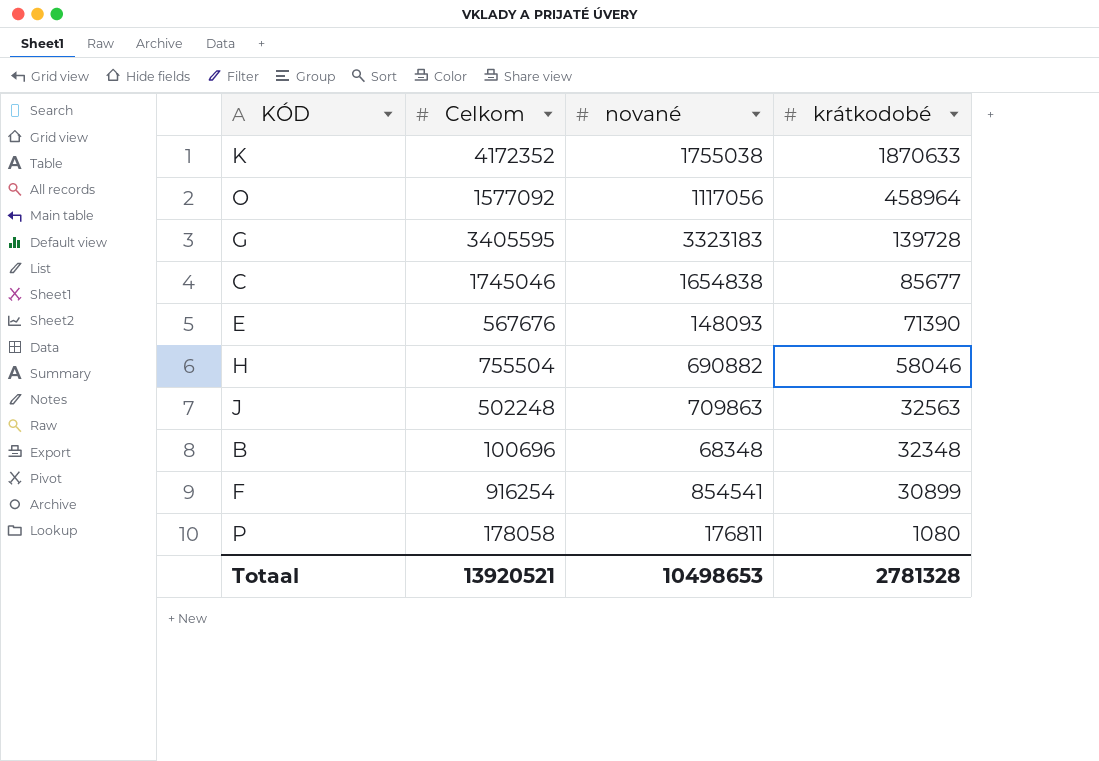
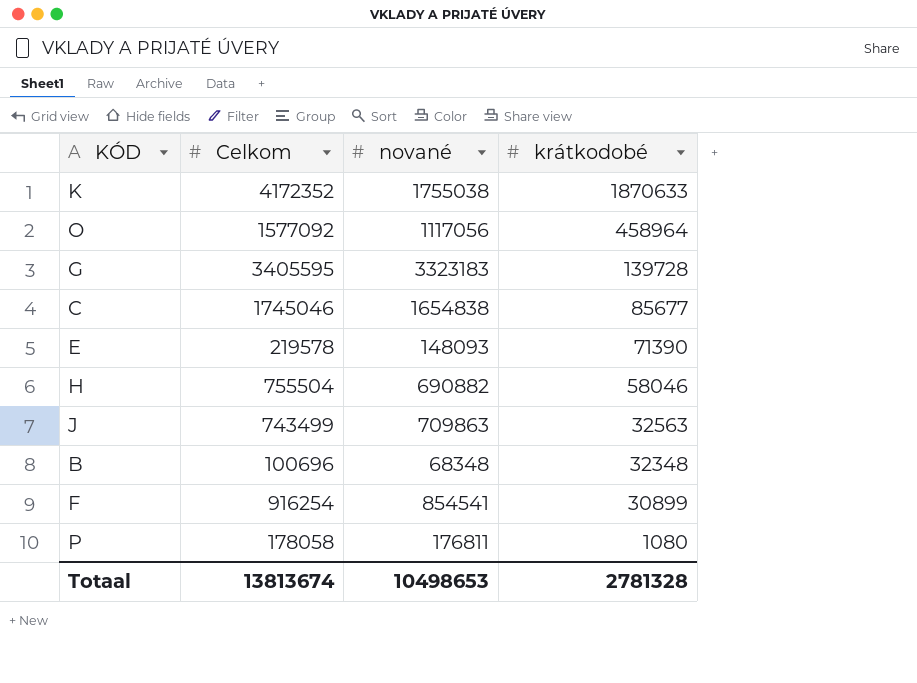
E | Celkom: 567676 -> 219578
J | Celkom: 502248 -> 743499
Totaal | Celkom: 13920521 -> 13813674

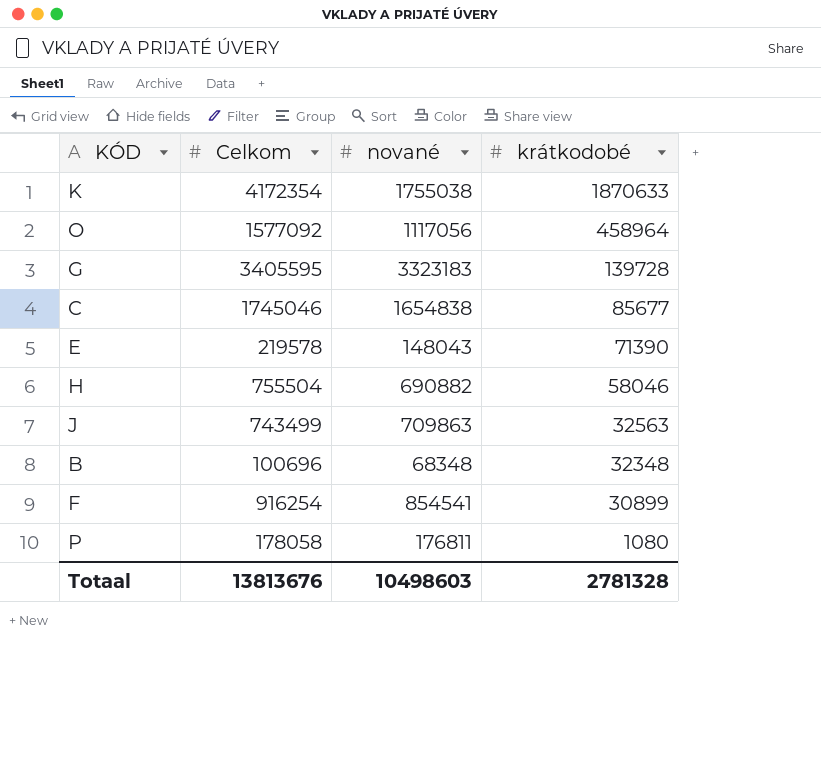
K | Celkom: 4172352 -> 4172354
E | nované: 148093 -> 148043
Totaal | Celkom: 13813674 -> 13813676
Totaal | nované: 10498653 -> 10498603

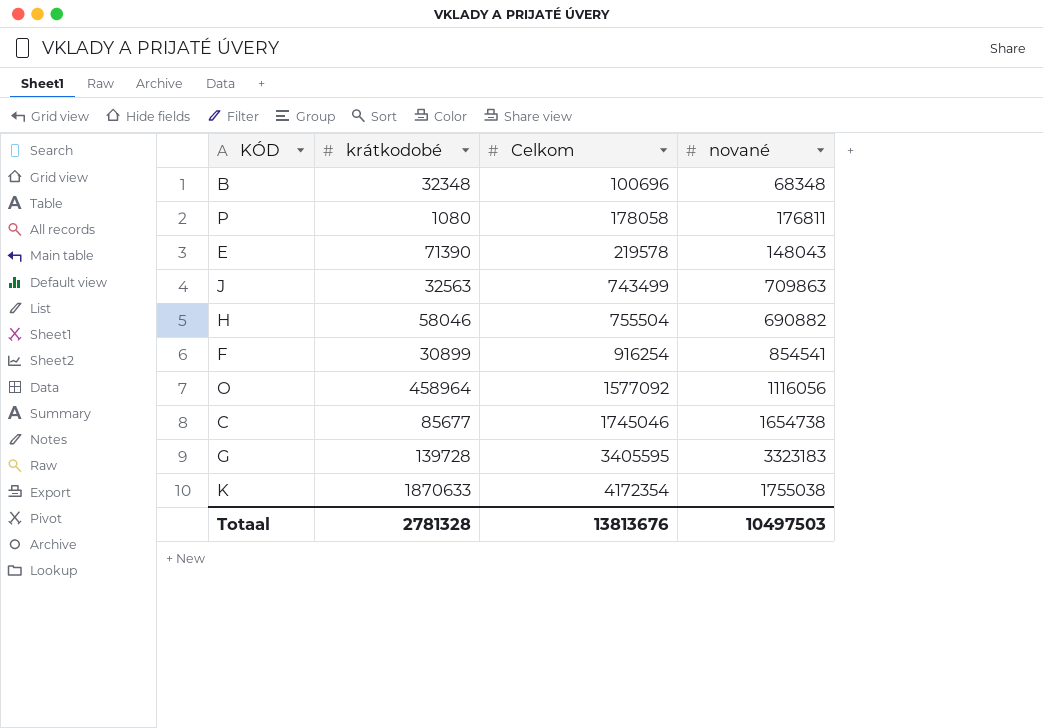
row order: krátkodobé descending -> Celkom ascending
column krátkodobé | position: 4 -> 2
O | nované: 1117056 -> 1116056
C | nované: 1654838 -> 1654738
Totaal | nované: 10498603 -> 10497503

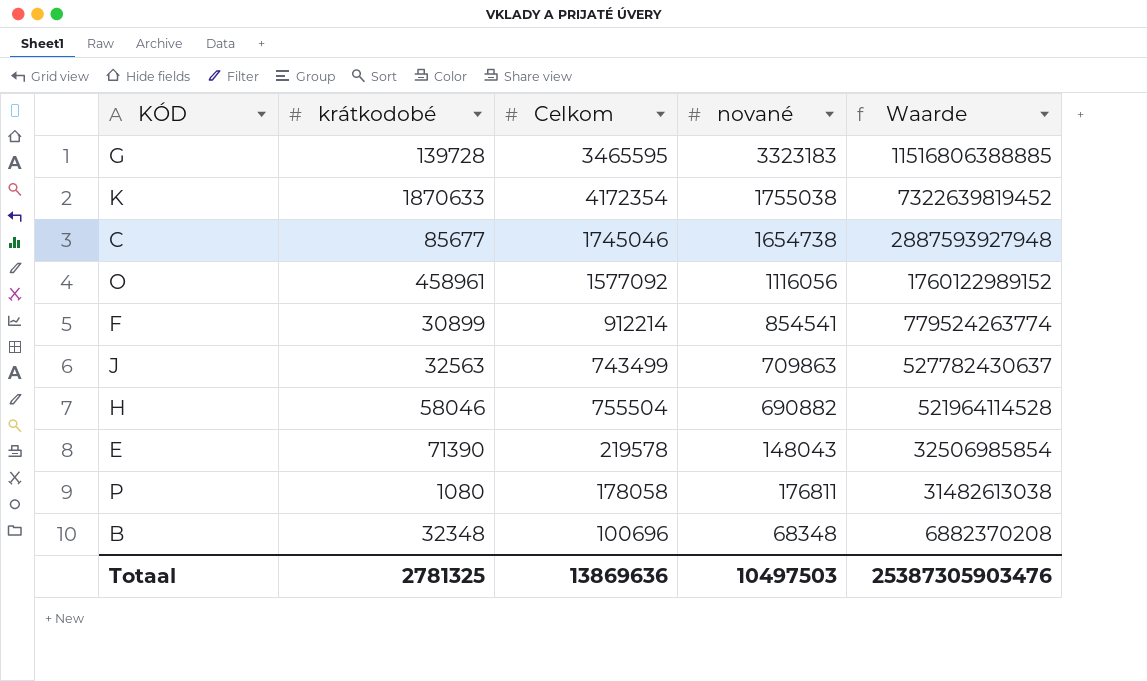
row order: Celkom ascending -> Waarde descending
column Waarde | formula: none -> [Celkom] * [nované]
G | Celkom: 3405595 -> 3465595
O | krátkodobé: 458964 -> 458961
F | Celkom: 916254 -> 912214
Totaal | krátkodobé: 2781328 -> 2781325
Totaal | Celkom: 13813676 -> 13869636

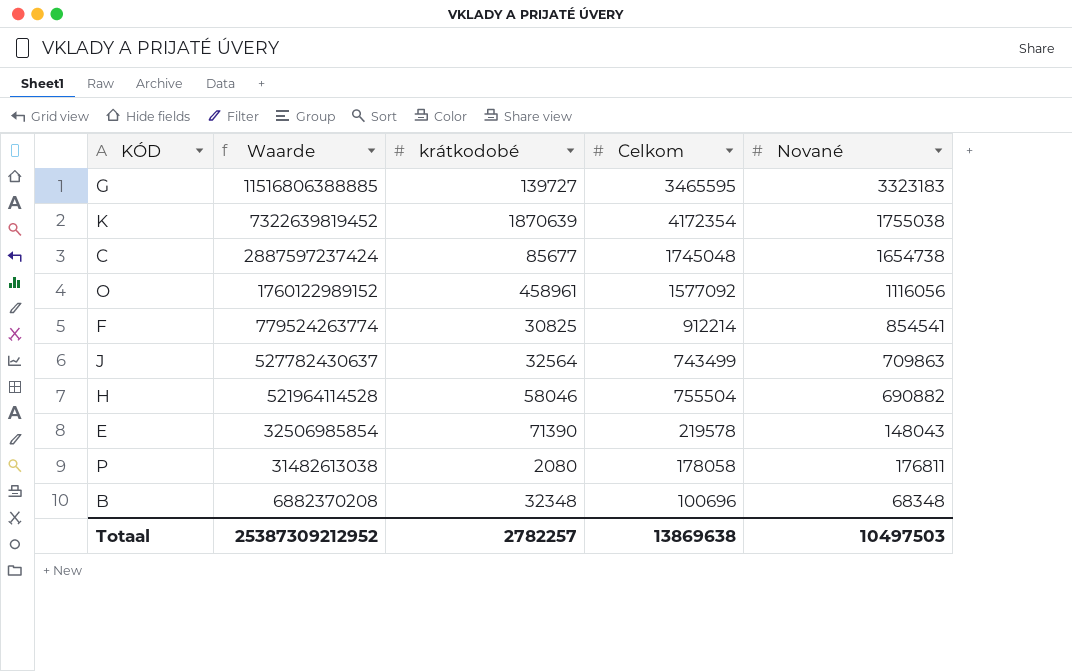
column Waarde | position: 5 -> 2
column name: nované -> Nované
G | krátkodobé: 139728 -> 139727
K | krátkodobé: 1870633 -> 1870639
C | Waarde: 2887593927948 -> 2887597237424
C | Celkom: 1745046 -> 1745048
F | krátkodobé: 30899 -> 30825
J | krátkodobé: 32563 -> 32564
P | krátkodobé: 1080 -> 2080
Totaal | Waarde: 25387305903476 -> 25387309212952
Totaal | krátkodobé: 2781325 -> 2782257
Totaal | Celkom: 13869636 -> 13869638

